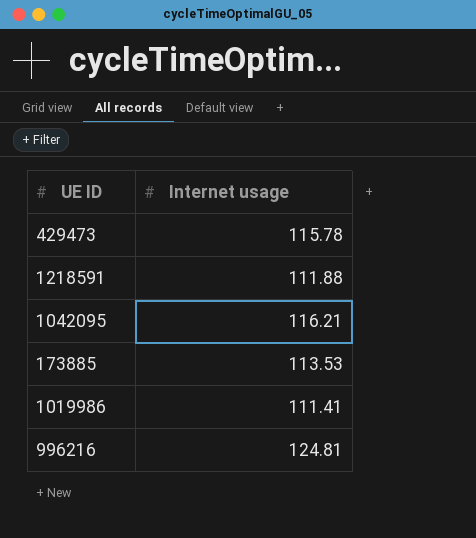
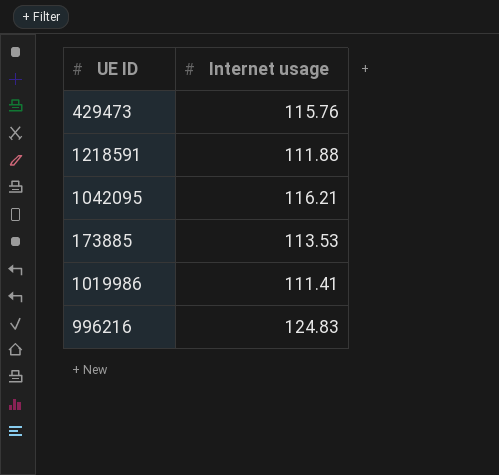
429473 | Internet usage: 115.78 -> 115.76
996216 | Internet usage: 124.81 -> 124.83

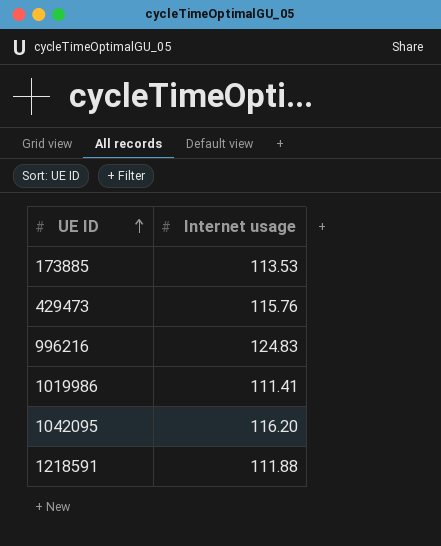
row order: none -> UE ID ascending
1042095 | Internet usage: 116.21 -> 116.20

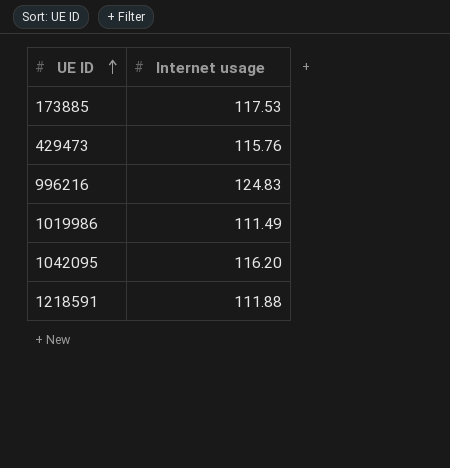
173885 | Internet usage: 113.53 -> 117.53
1019986 | Internet usage: 111.41 -> 111.49

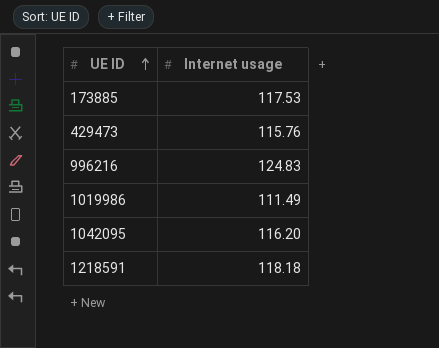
1218591 | Internet usage: 111.88 -> 118.18

